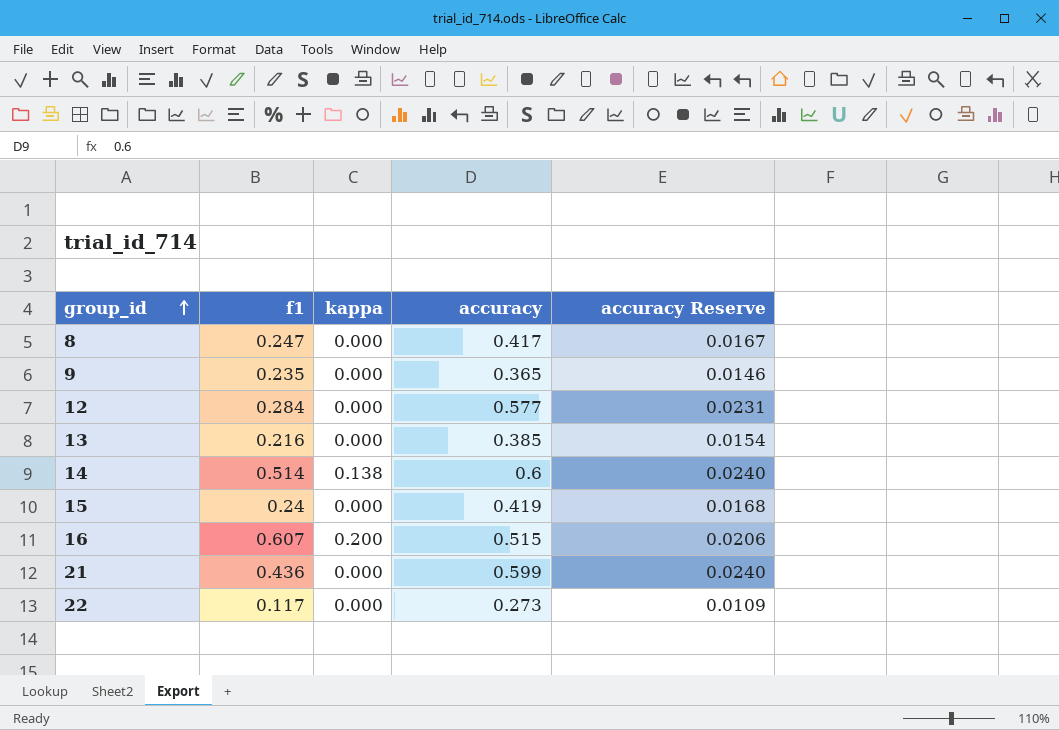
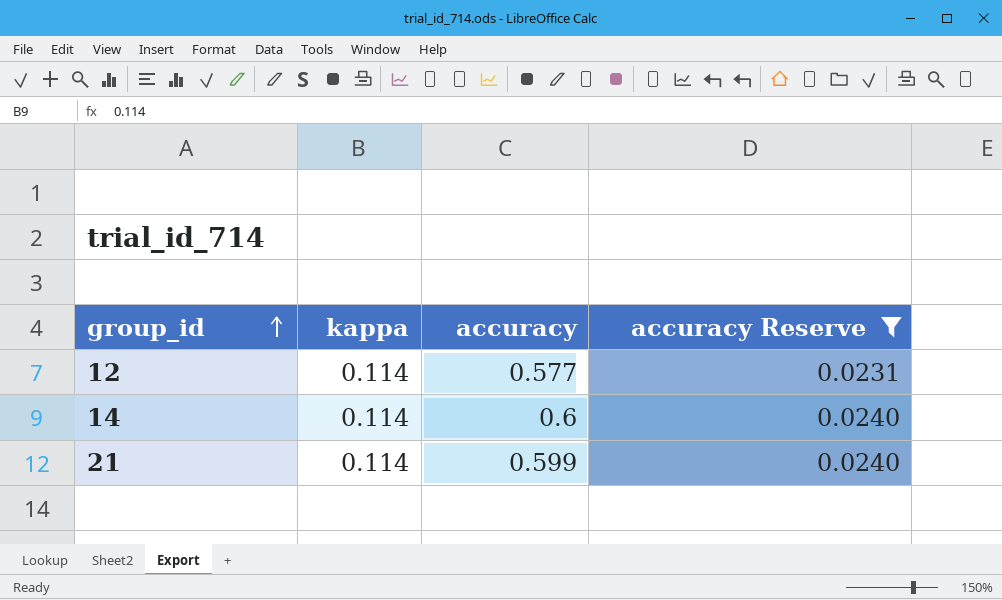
filter: none -> accuracy Reserve >= 0.0231
column f1 | position: 2 -> none
12 | kappa: 0.000 -> 0.114
14 | kappa: 0.138 -> 0.114
21 | kappa: 0.000 -> 0.114

